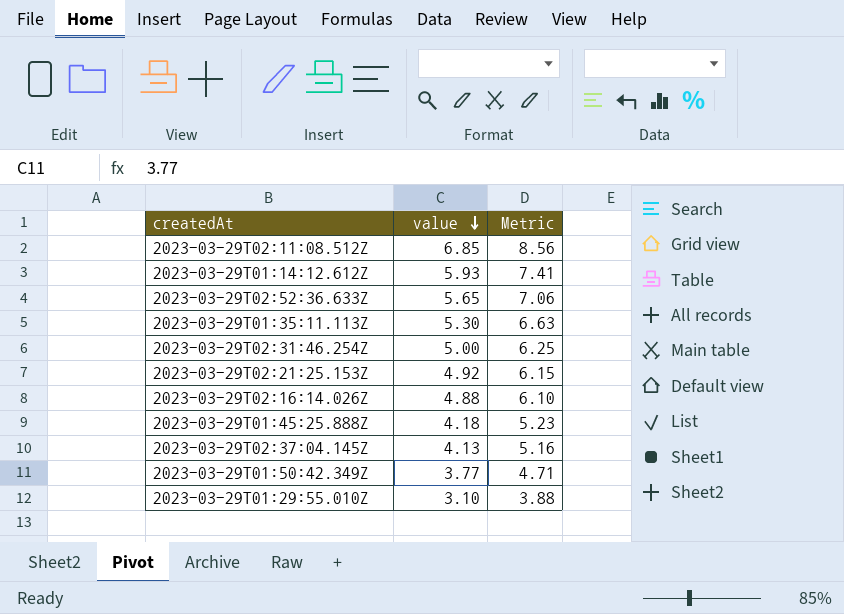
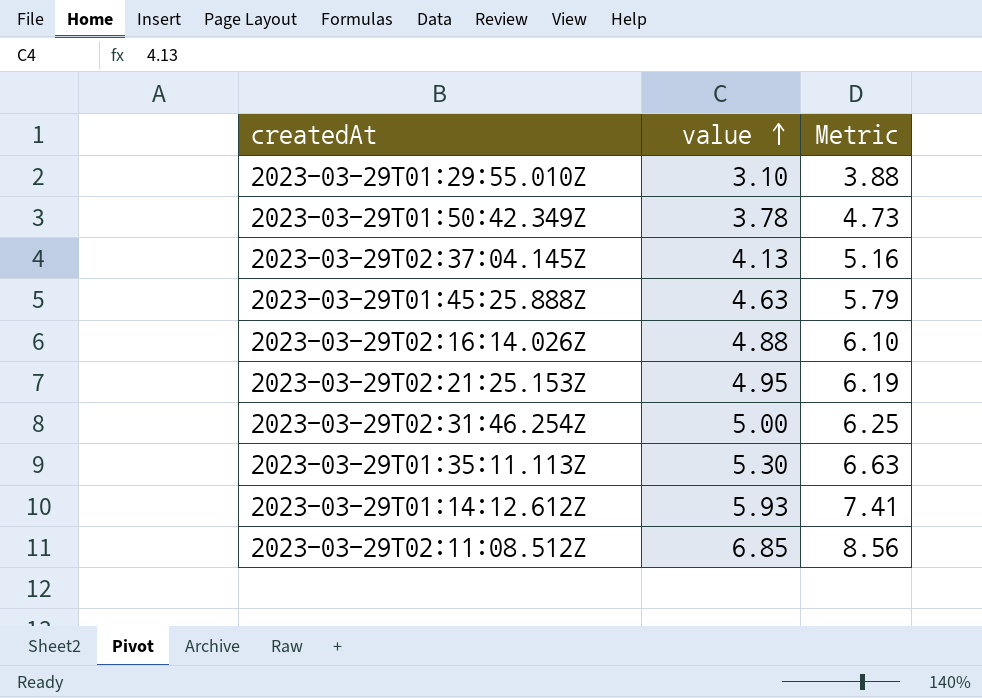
row order: value descending -> value ascending
row 2023-03-29T02:52:36.633Z: 5.65 | 7.06 -> none
2023-03-29T01:50:42.349Z | value: 3.77 -> 3.78
2023-03-29T01:50:42.349Z | Metric: 4.71 -> 4.73
2023-03-29T01:45:25.888Z | value: 4.18 -> 4.63
2023-03-29T01:45:25.888Z | Metric: 5.23 -> 5.79
2023-03-29T02:21:25.153Z | value: 4.92 -> 4.95
2023-03-29T02:21:25.153Z | Metric: 6.15 -> 6.19

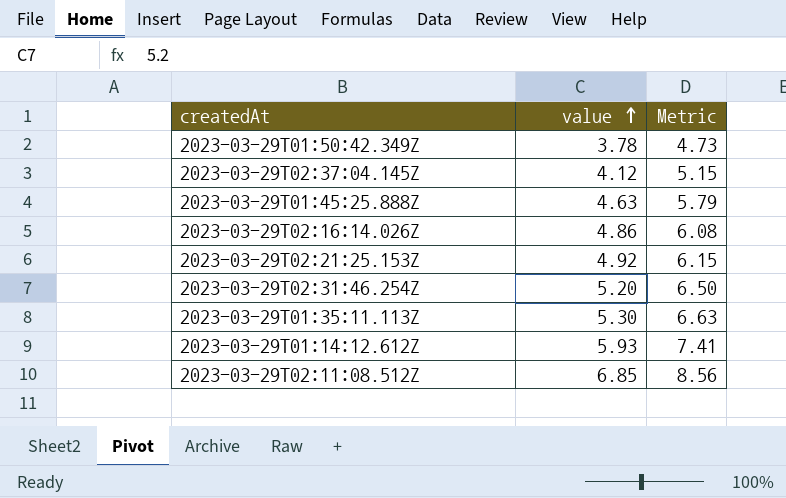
row 2023-03-29T01:29:55.010Z: 3.10 | 3.88 -> none
2023-03-29T02:37:04.145Z | value: 4.13 -> 4.12
2023-03-29T02:37:04.145Z | Metric: 5.16 -> 5.15
2023-03-29T02:16:14.026Z | value: 4.88 -> 4.86
2023-03-29T02:16:14.026Z | Metric: 6.10 -> 6.08
2023-03-29T02:21:25.153Z | value: 4.95 -> 4.92
2023-03-29T02:21:25.153Z | Metric: 6.19 -> 6.15
2023-03-29T02:31:46.254Z | value: 5.00 -> 5.20
2023-03-29T02:31:46.254Z | Metric: 6.25 -> 6.50

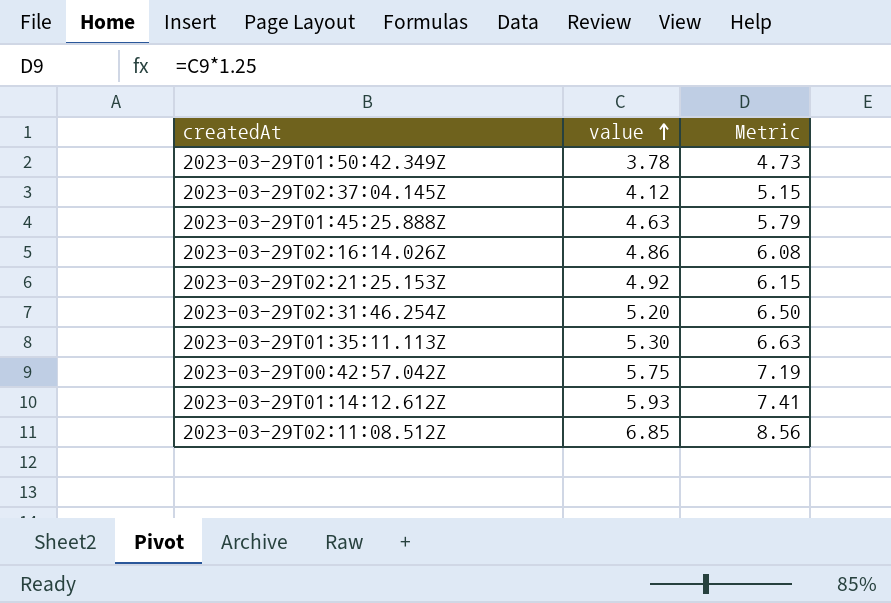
row 2023-03-29T00:42:57.042Z: none -> 5.75 | 7.19

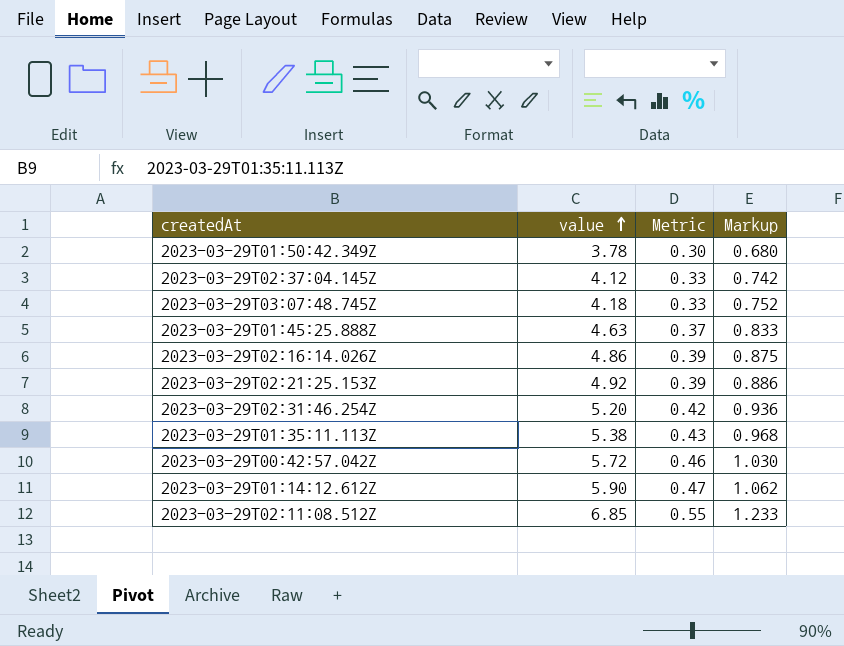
column Metric | formula: [value] * 1.25 -> [value] * 0.08
column Markup | formula: none -> [value] * 0.18
row 2023-03-29T03:07:48.745Z: none -> 4.18 | 0.33 | 0.752
2023-03-29T01:35:11.113Z | value: 5.30 -> 5.38
2023-03-29T00:42:57.042Z | value: 5.75 -> 5.72
2023-03-29T01:14:12.612Z | value: 5.93 -> 5.90

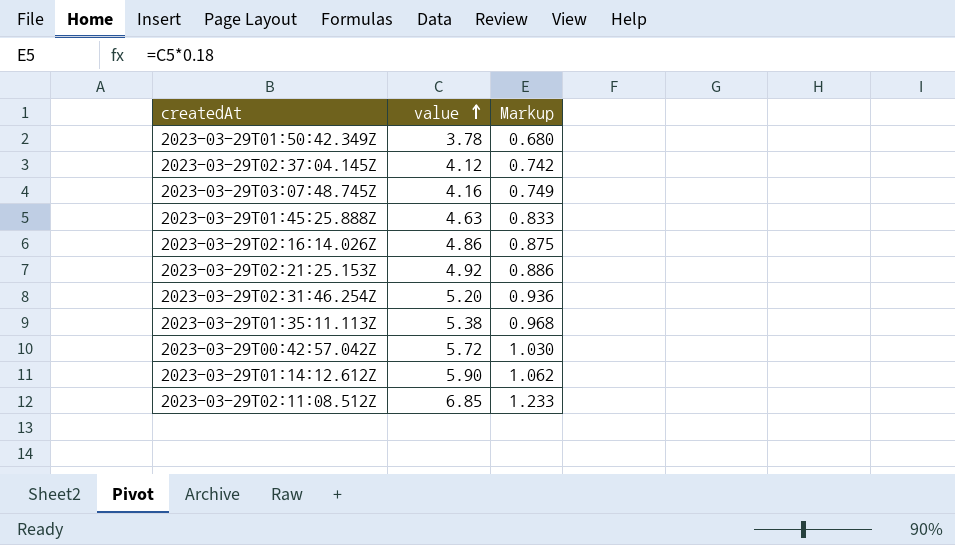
column Metric | formula: [value] * 0.08 -> none
2023-03-29T03:07:48.745Z | value: 4.18 -> 4.16
2023-03-29T03:07:48.745Z | Markup: 0.752 -> 0.749

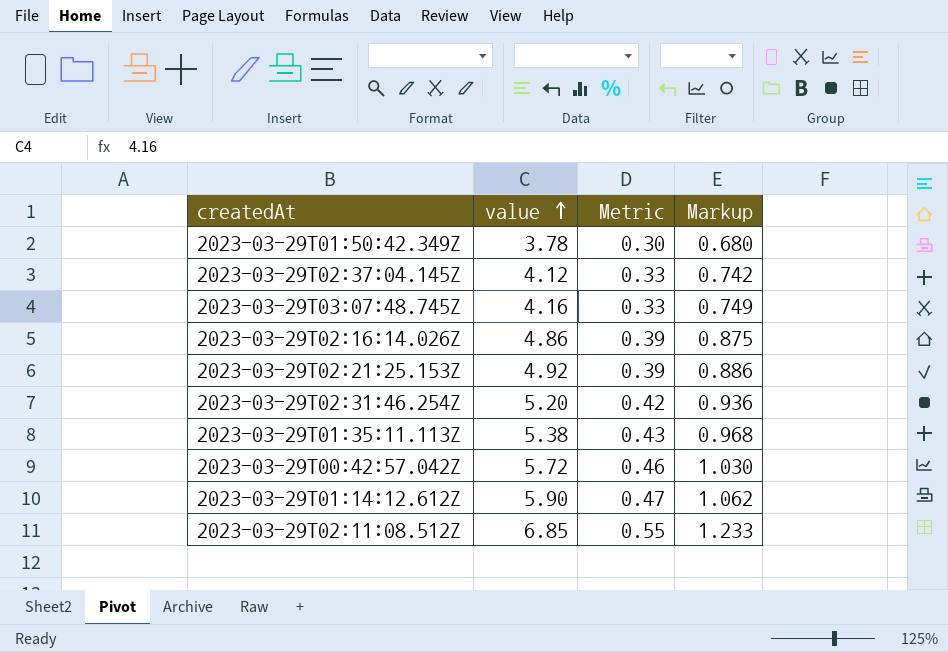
column Metric | formula: none -> [value] * 0.08
row 2023-03-29T01:45:25.888Z: 4.63 | 0.833 -> none

